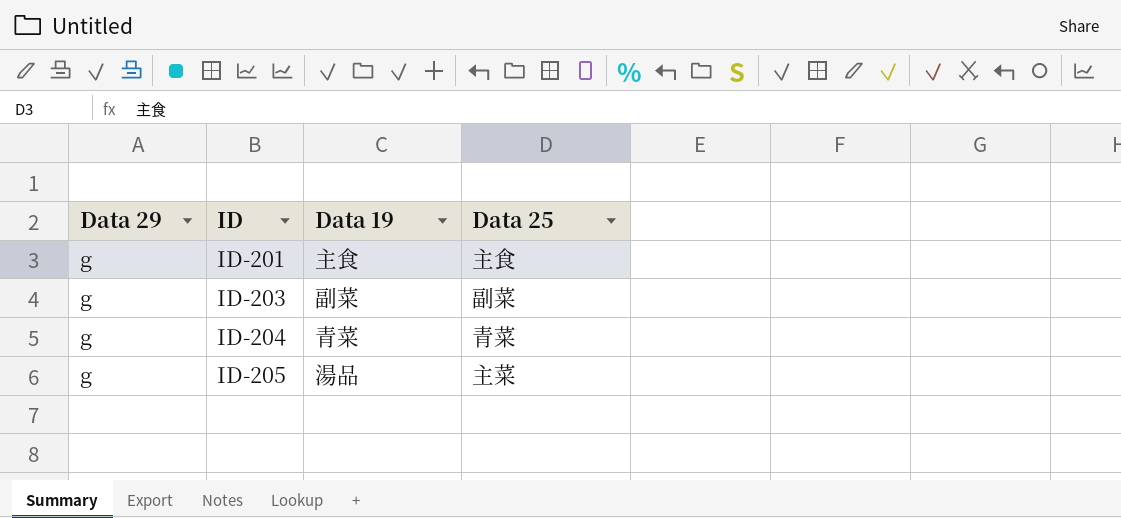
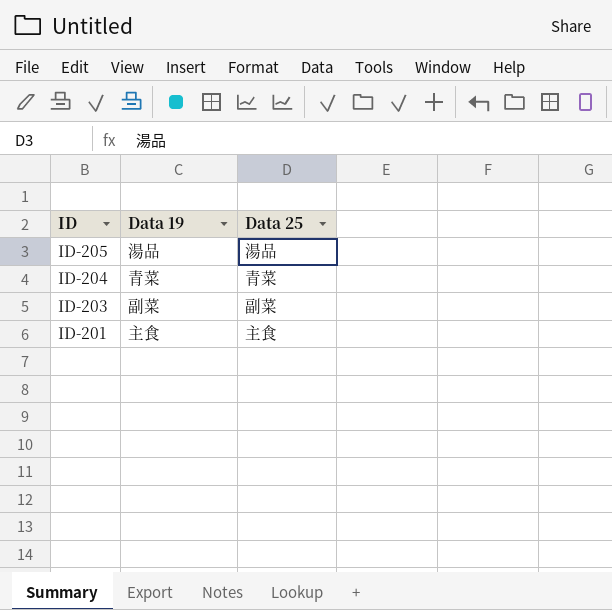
row order: ID ascending -> ID descending
column Data 29 | position: 1 -> none
ID-205 | Data 25: 主菜 -> 湯品

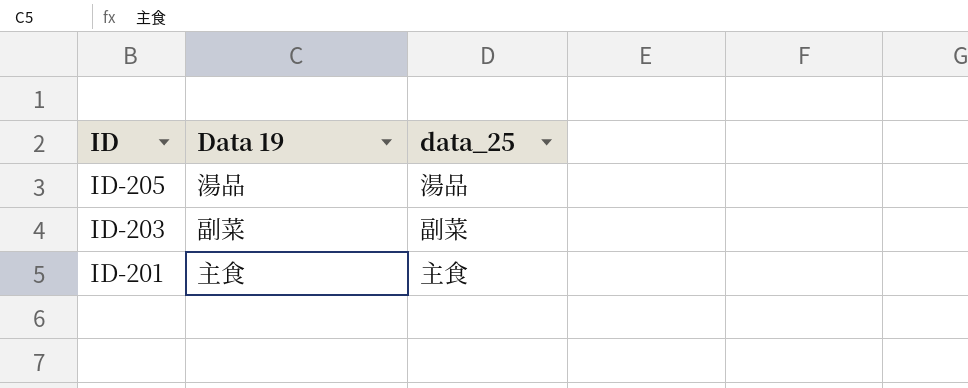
column name: Data 25 -> data_25
row ID-204: 青菜 | 青菜 -> none

